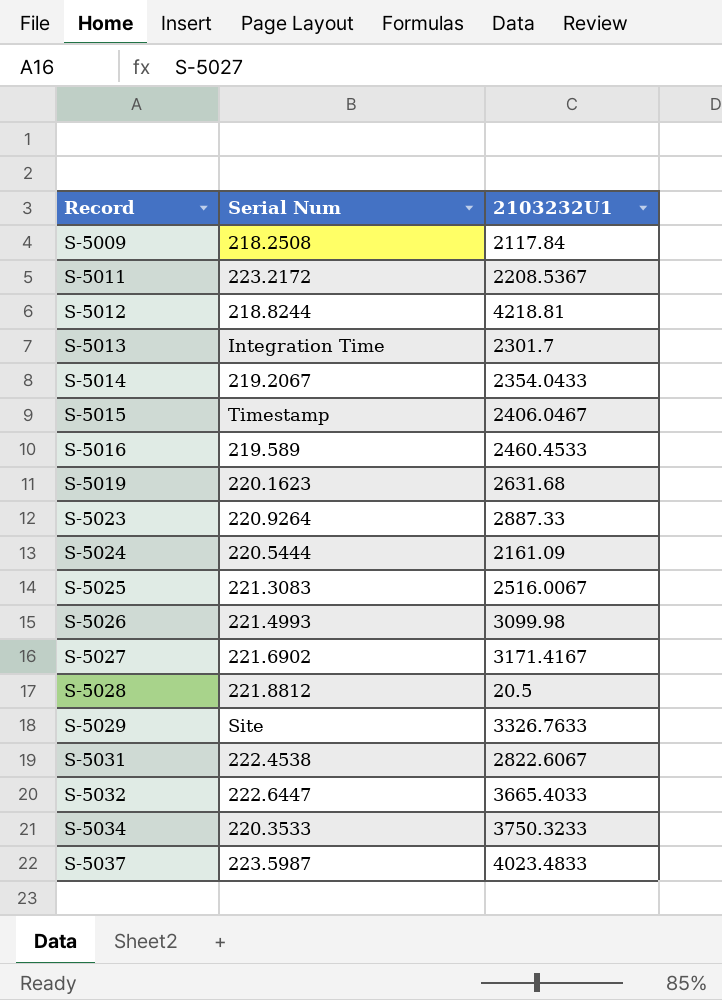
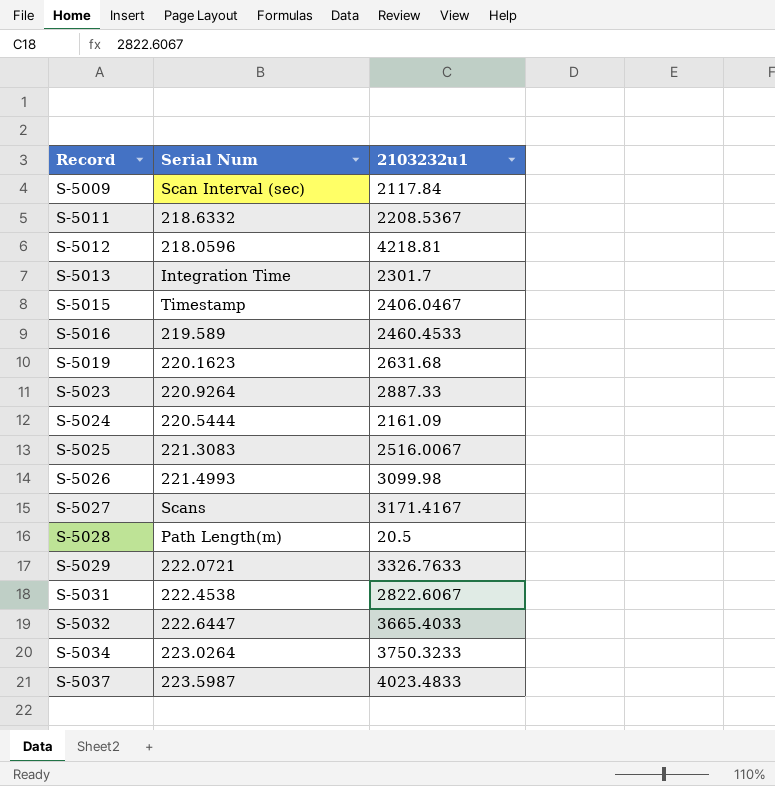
column name: 2103232U1 -> 2103232u1
row S-5014: 219.2067 | 2354.0433 -> none
S-5009 | Serial Num: 218.2508 -> Scan Interval (sec)
S-5011 | Serial Num: 223.2172 -> 218.6332
S-5012 | Serial Num: 218.8244 -> 218.0596
S-5027 | Serial Num: 221.6902 -> Scans
S-5028 | Serial Num: 221.8812 -> Path Length(m)
S-5029 | Serial Num: Site -> 222.0721
S-5034 | Serial Num: 220.3533 -> 223.0264

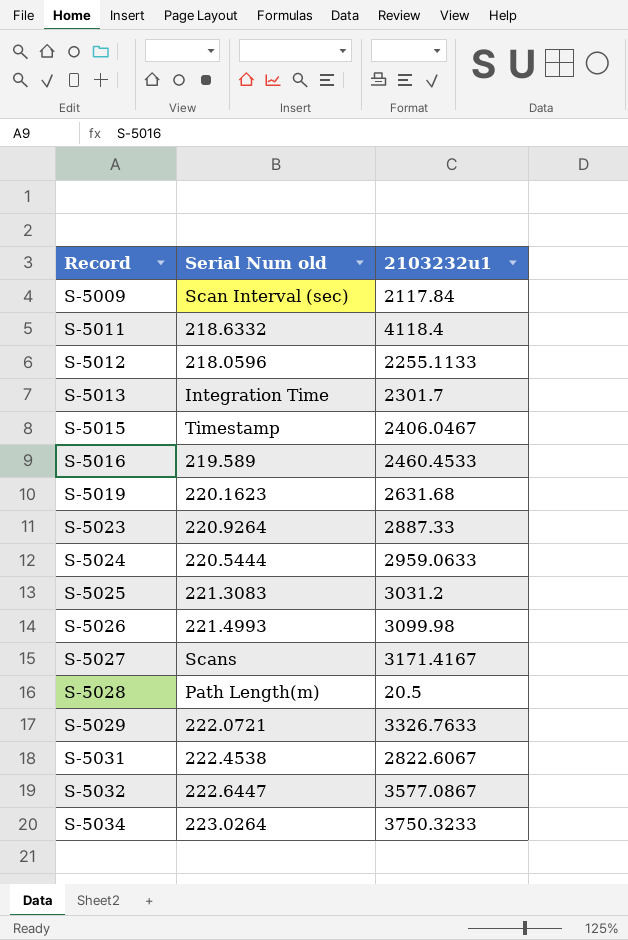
column name: Serial Num -> Serial Num old
row S-5037: 223.5987 | 4023.4833 -> none
S-5011 | 2103232u1: 2208.5367 -> 4118.4
S-5012 | 2103232u1: 4218.81 -> 2255.1133
S-5024 | 2103232u1: 2161.09 -> 2959.0633
S-5025 | 2103232u1: 2516.0067 -> 3031.2
S-5032 | 2103232u1: 3665.4033 -> 3577.0867

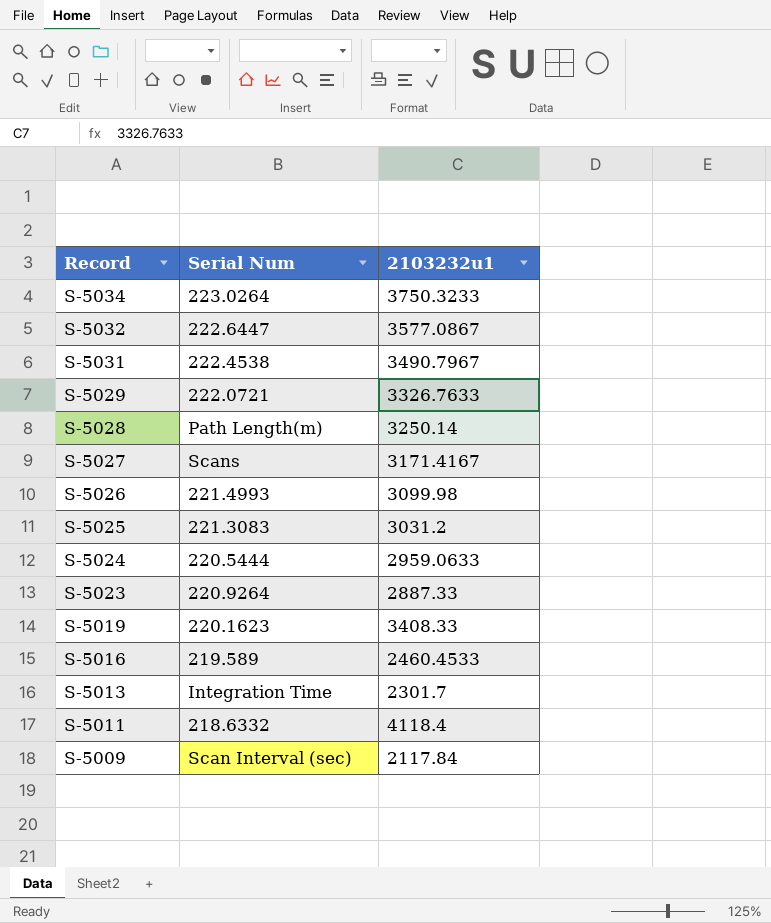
row order: Record ascending -> Record descending
column name: Serial Num old -> Serial Num
row S-5012: 218.0596 | 2255.1133 -> none
row S-5015: Timestamp | 2406.0467 -> none
S-5031 | 2103232u1: 2822.6067 -> 3490.7967
S-5028 | 2103232u1: 20.5 -> 3250.14
S-5019 | 2103232u1: 2631.68 -> 3408.33

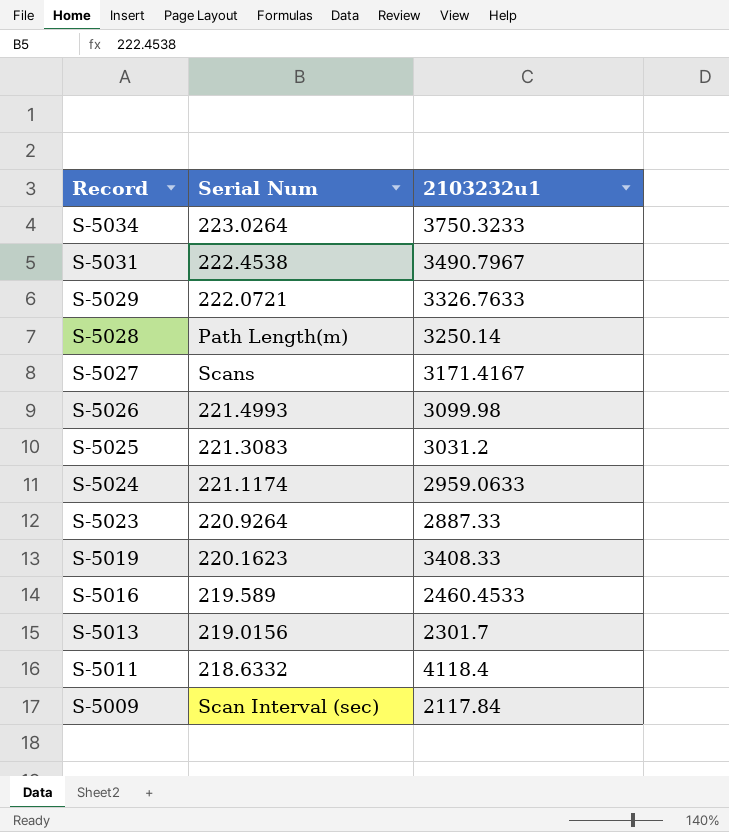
row S-5032: 222.6447 | 3577.0867 -> none
S-5024 | Serial Num: 220.5444 -> 221.1174
S-5013 | Serial Num: Integration Time -> 219.0156

